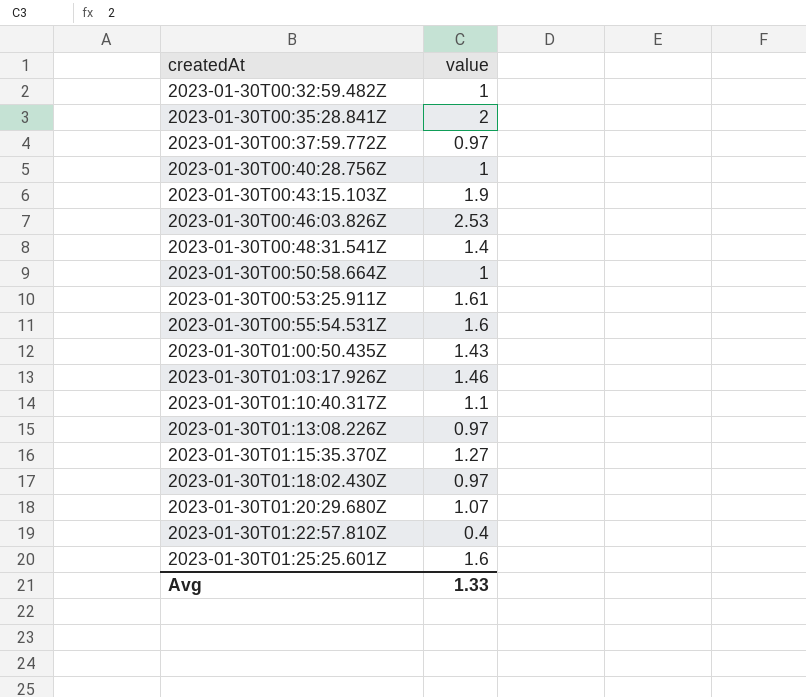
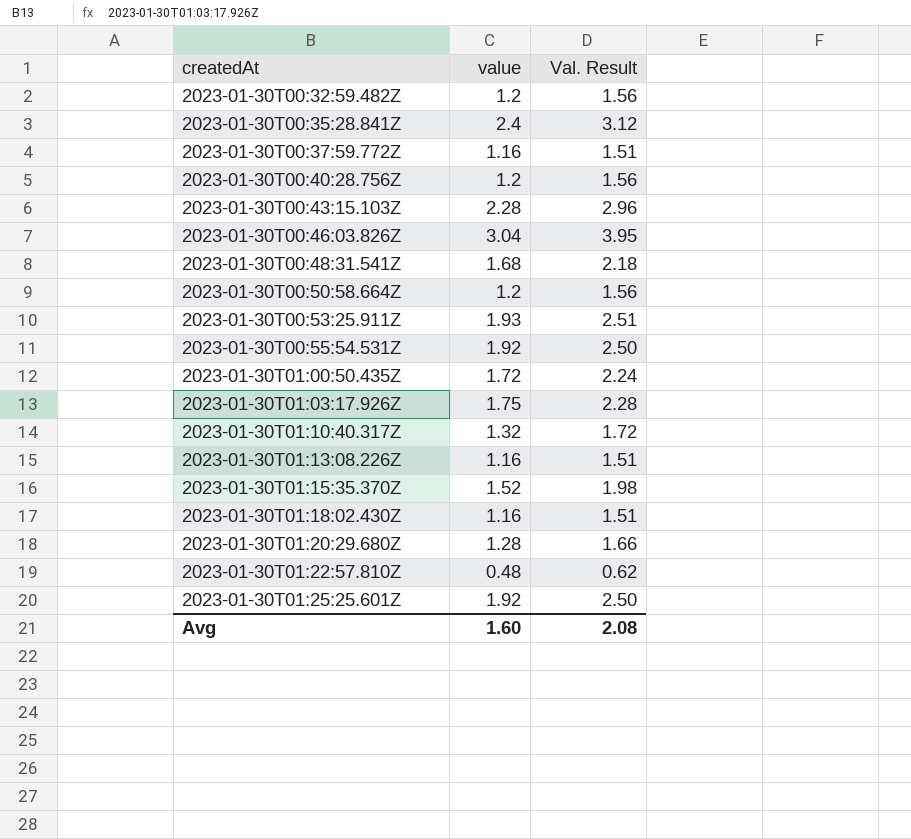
column Val. Result | formula: none -> [value] * 1.3
2023-01-30T00:32:59.482Z | value: 1 -> 1.2
2023-01-30T00:35:28.841Z | value: 2 -> 2.4
2023-01-30T00:37:59.772Z | value: 0.97 -> 1.16
2023-01-30T00:40:28.756Z | value: 1 -> 1.2
2023-01-30T00:43:15.103Z | value: 1.9 -> 2.28
2023-01-30T00:46:03.826Z | value: 2.53 -> 3.04
2023-01-30T00:48:31.541Z | value: 1.4 -> 1.68
2023-01-30T00:50:58.664Z | value: 1 -> 1.2
2023-01-30T00:53:25.911Z | value: 1.61 -> 1.93
2023-01-30T00:55:54.531Z | value: 1.6 -> 1.92
2023-01-30T01:00:50.435Z | value: 1.43 -> 1.72
2023-01-30T01:03:17.926Z | value: 1.46 -> 1.75
2023-01-30T01:10:40.317Z | value: 1.1 -> 1.32
2023-01-30T01:13:08.226Z | value: 0.97 -> 1.16
2023-01-30T01:15:35.370Z | value: 1.27 -> 1.52
2023-01-30T01:18:02.430Z | value: 0.97 -> 1.16
2023-01-30T01:20:29.680Z | value: 1.07 -> 1.28
2023-01-30T01:22:57.810Z | value: 0.4 -> 0.48
2023-01-30T01:25:25.601Z | value: 1.6 -> 1.92
Avg | value: 1.33 -> 1.60

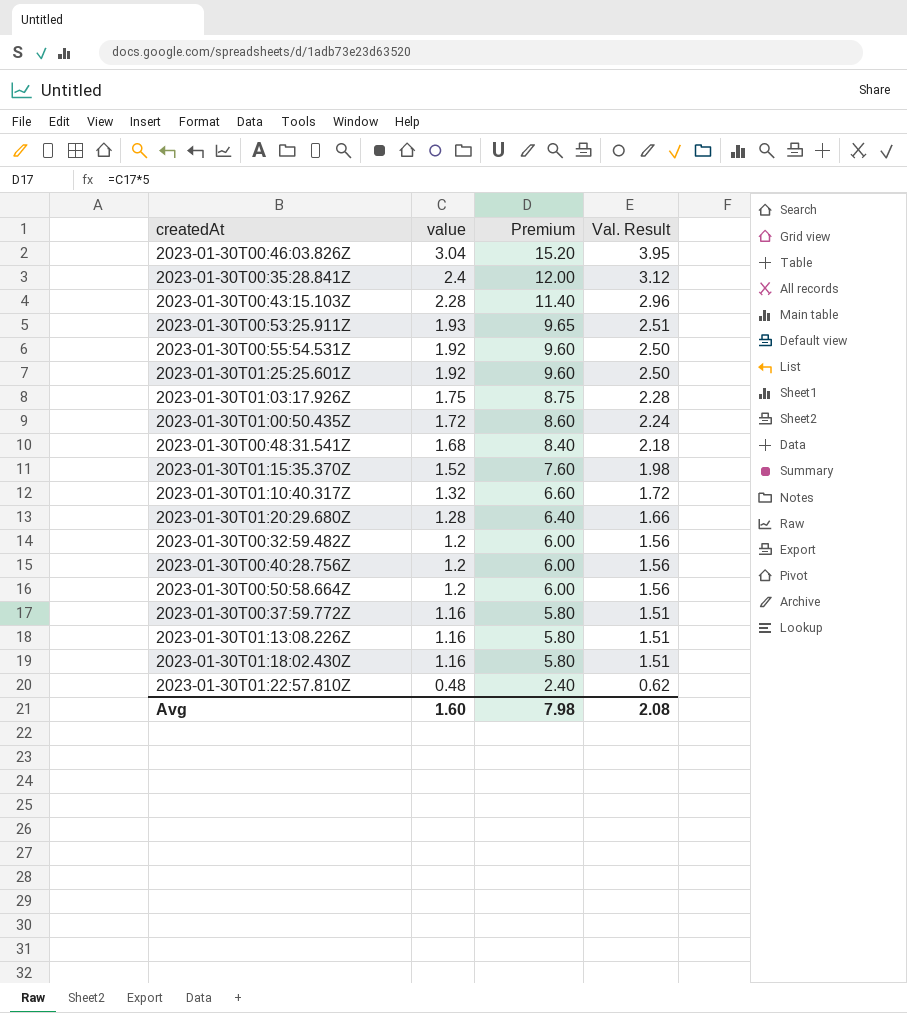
row order: createdAt ascending -> value descending
column Premium | formula: none -> [value] * 5

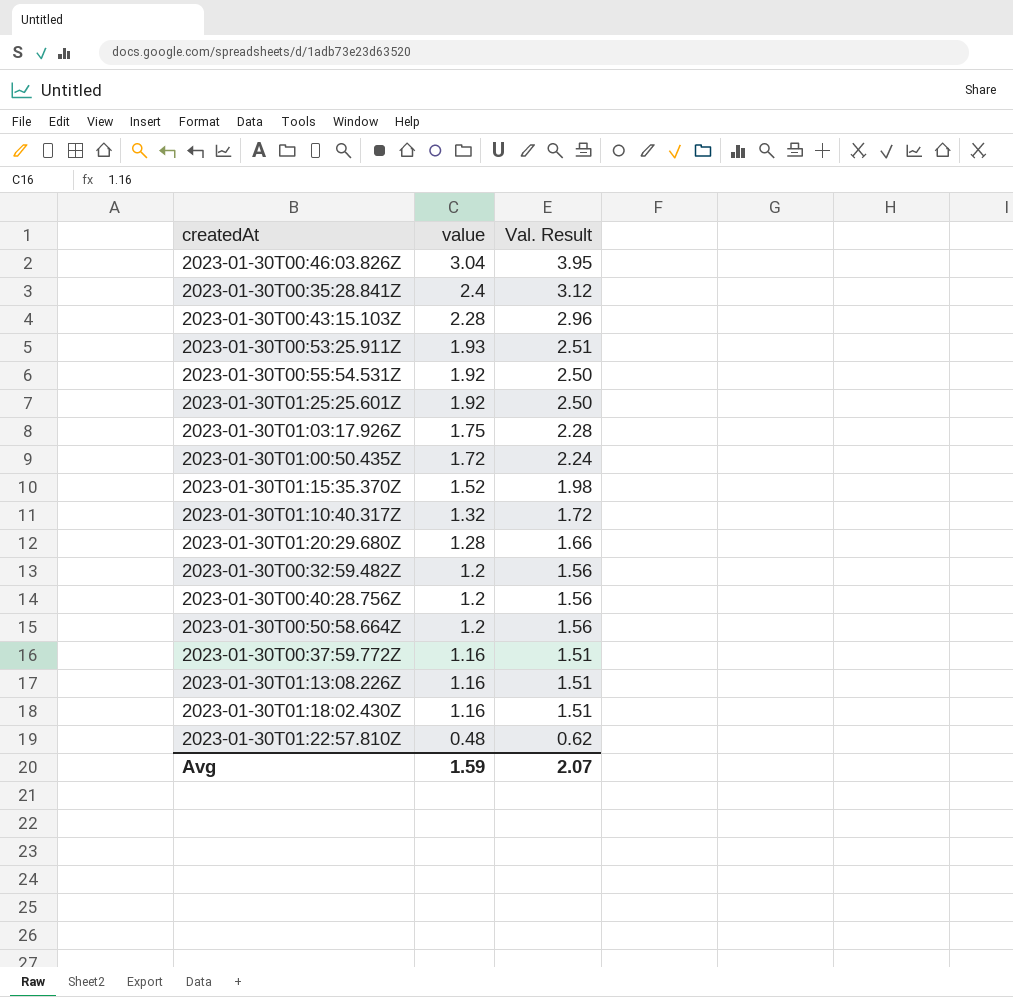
column Premium | formula: [value] * 5 -> none
row 2023-01-30T00:48:31.541Z: 1.68 | 8.40 | 2.18 -> none
Avg | value: 1.60 -> 1.59
Avg | Val. Result: 2.08 -> 2.07

